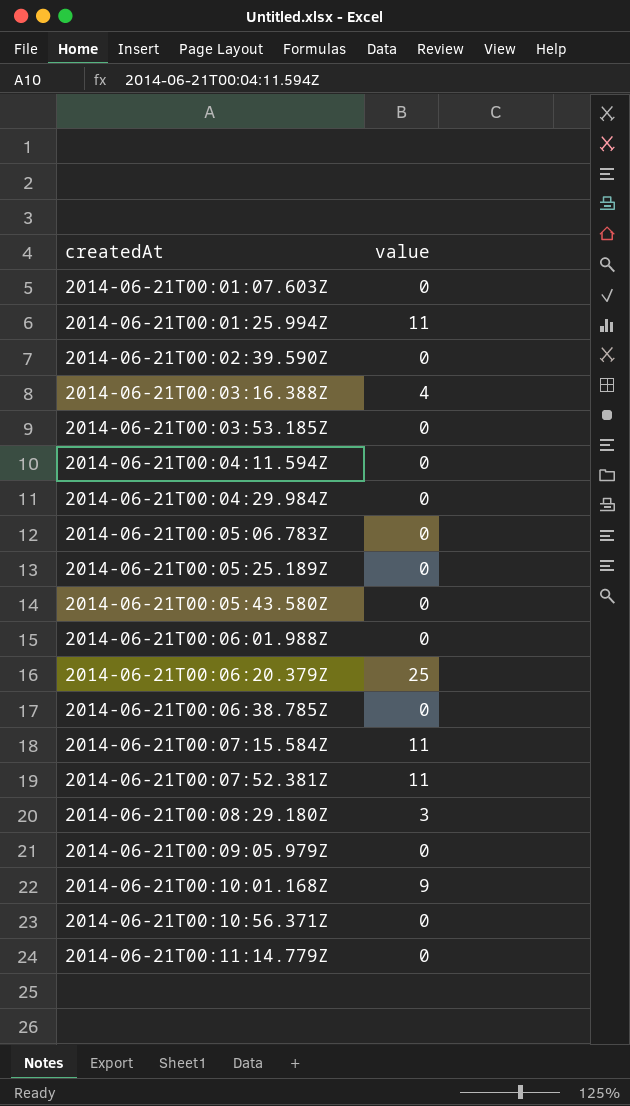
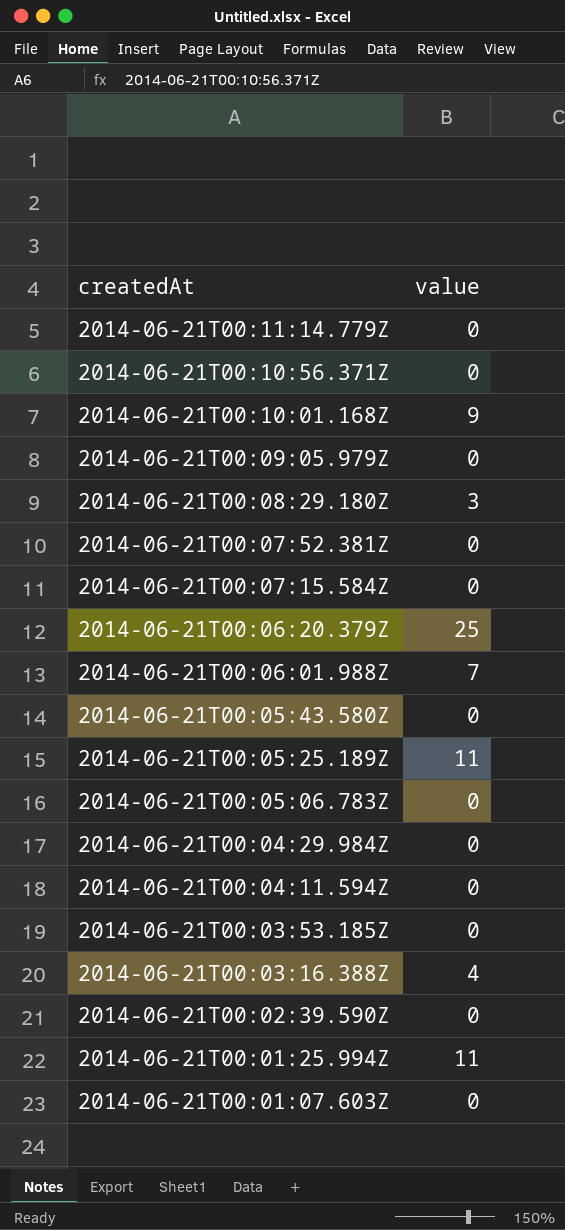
row order: createdAt ascending -> createdAt descending
row 2014-06-21T00:06:38.785Z: 0 -> none
2014-06-21T00:07:52.381Z | value: 11 -> 0
2014-06-21T00:07:15.584Z | value: 11 -> 0
2014-06-21T00:06:01.988Z | value: 0 -> 7
2014-06-21T00:05:25.189Z | value: 0 -> 11

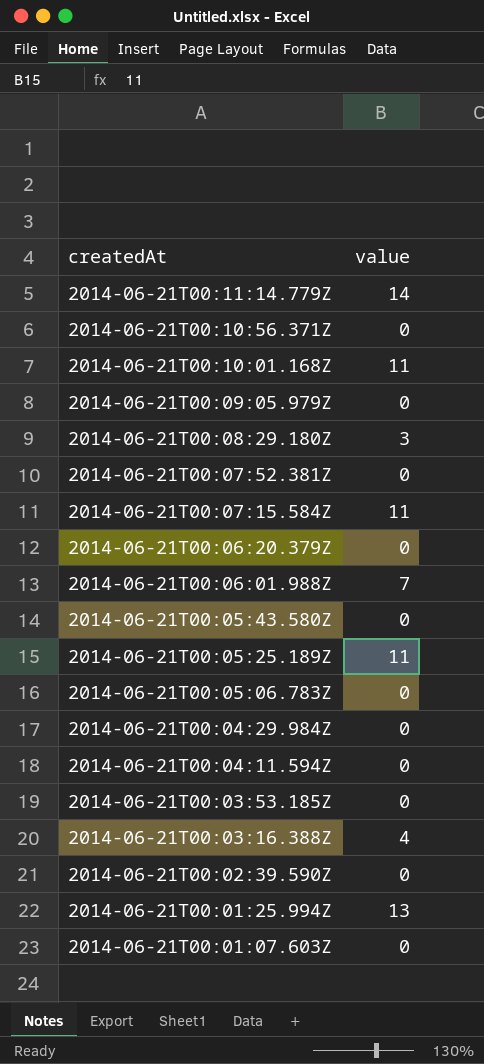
2014-06-21T00:11:14.779Z | value: 0 -> 14
2014-06-21T00:10:01.168Z | value: 9 -> 11
2014-06-21T00:07:15.584Z | value: 0 -> 11
2014-06-21T00:06:20.379Z | value: 25 -> 0
2014-06-21T00:01:25.994Z | value: 11 -> 13

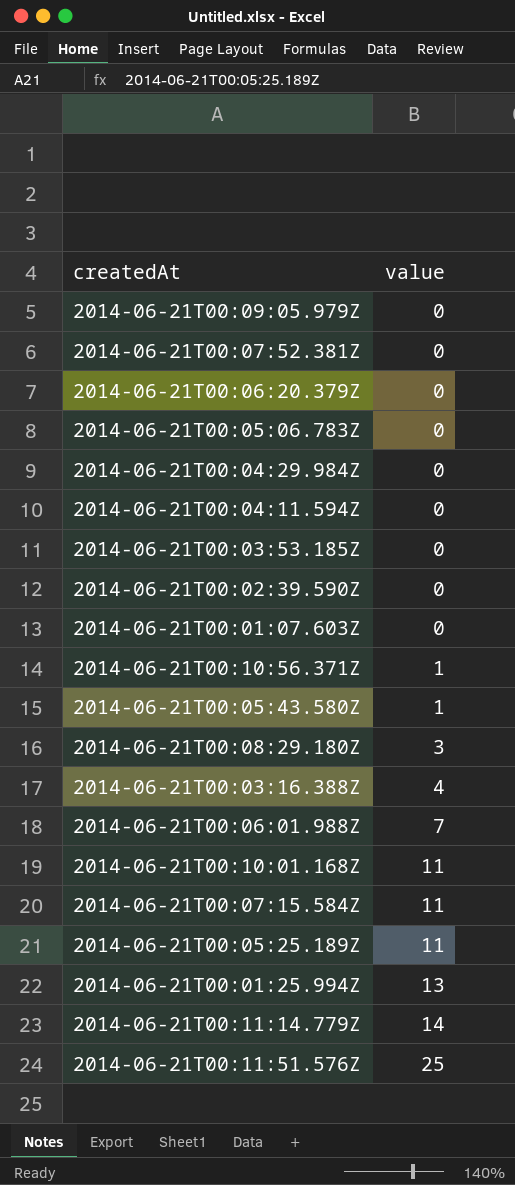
row order: createdAt descending -> value ascending
2014-06-21T00:10:56.371Z | value: 0 -> 1
2014-06-21T00:05:43.580Z | value: 0 -> 1
row 2014-06-21T00:11:51.576Z: none -> 25

